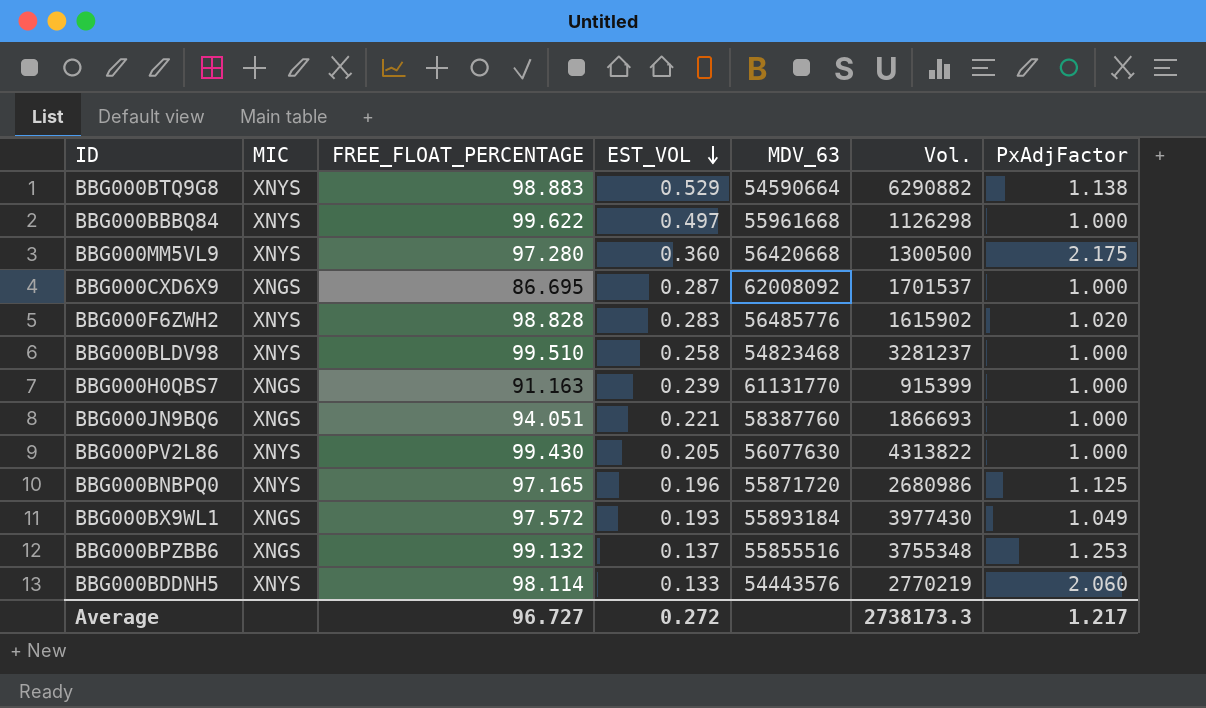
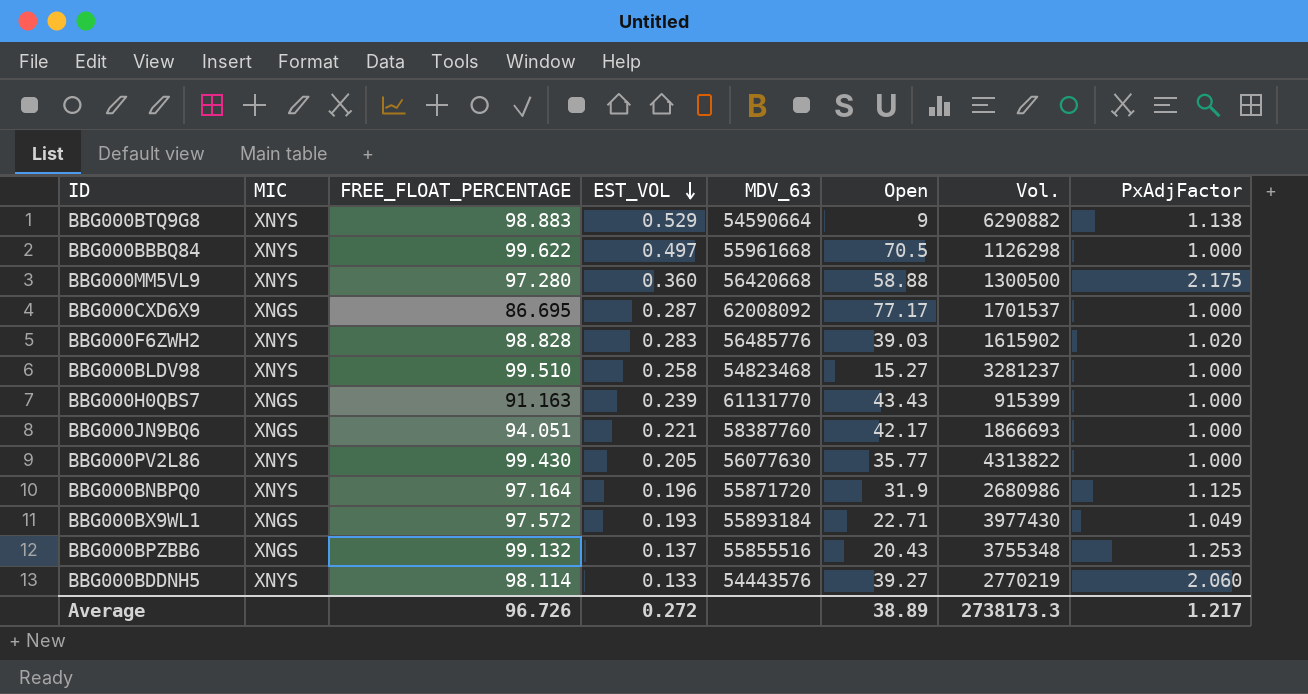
column Open | position: none -> 6
BBG000BNBPQ0 | FREE_FLOAT_PERCENTAGE: 97.165 -> 97.164
Average | FREE_FLOAT_PERCENTAGE: 96.727 -> 96.726

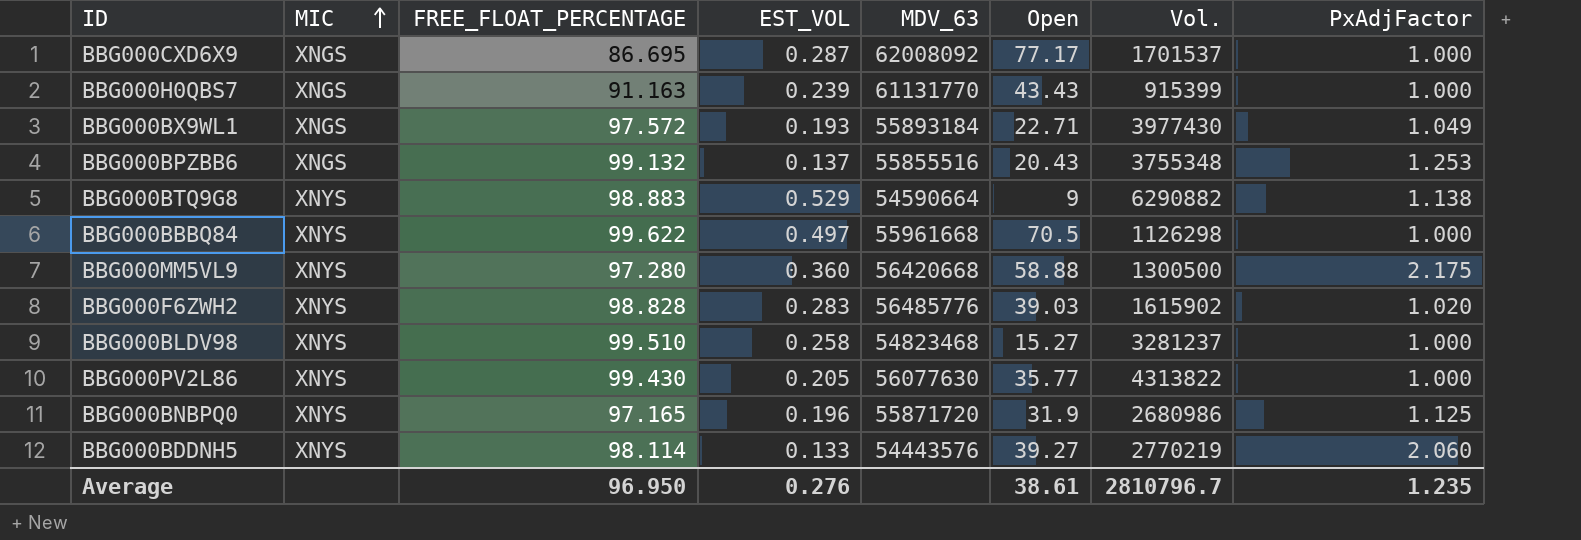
row order: EST_VOL descending -> MIC ascending
row BBG000JN9BQ6: XNGS | 94.051 | 0.221 | 58387760 | 42.17 | 1866693 | 1.000 -> none
BBG000BNBPQ0 | FREE_FLOAT_PERCENTAGE: 97.164 -> 97.165
Average | FREE_FLOAT_PERCENTAGE: 96.726 -> 96.950
Average | EST_VOL: 0.272 -> 0.276
Average | Open: 38.89 -> 38.61
Average | Vol.: 2738173.3 -> 2810796.7
Average | PxAdjFactor: 1.217 -> 1.235

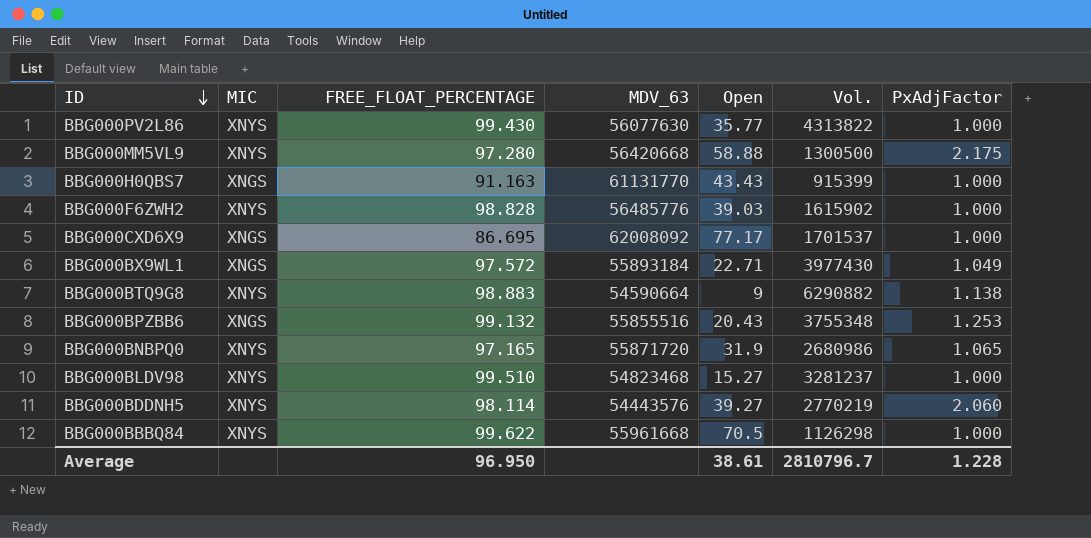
row order: MIC ascending -> ID descending
column EST_VOL | position: 4 -> none
BBG000F6ZWH2 | PxAdjFactor: 1.020 -> 1.000
BBG000BNBPQ0 | PxAdjFactor: 1.125 -> 1.065
Average | PxAdjFactor: 1.235 -> 1.228

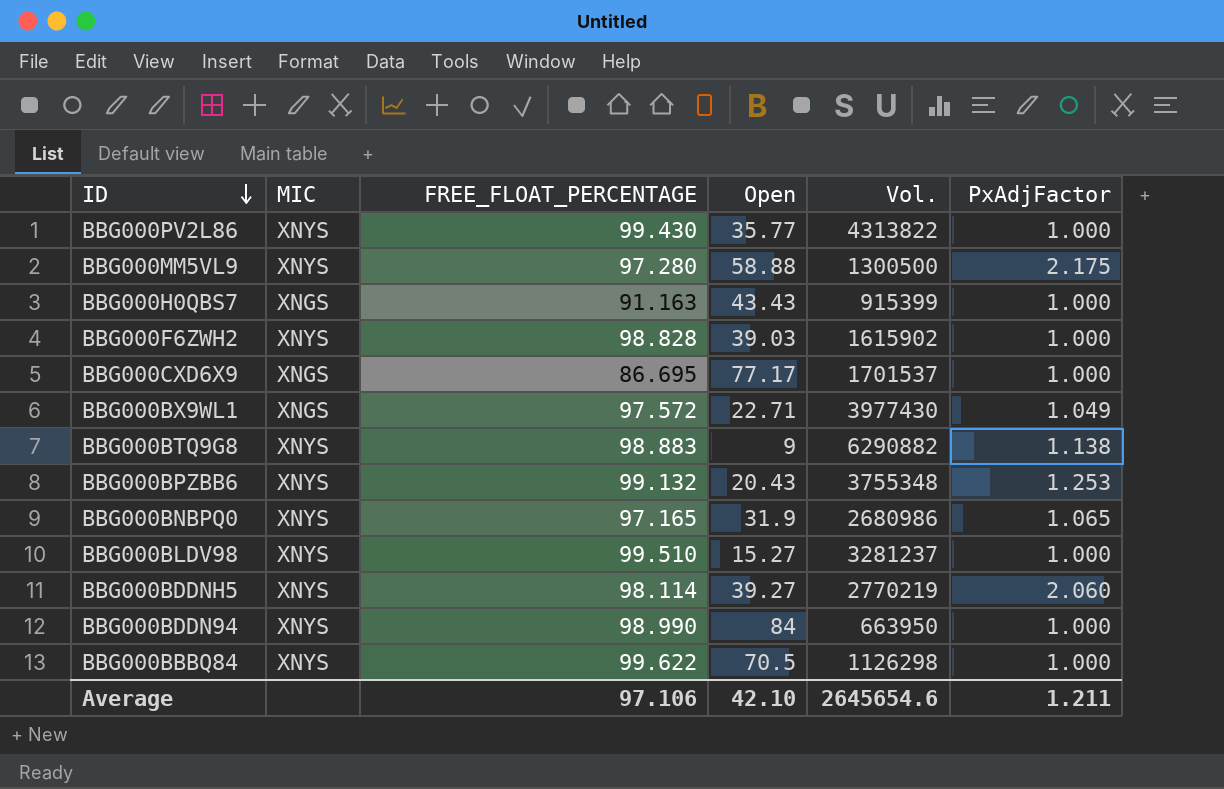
column MDV_63 | position: 4 -> none
BBG000BPZBB6 | MIC: XNGS -> XNYS
row BBG000BDDN94: none -> XNYS | 98.990 | 84 | 663950 | 1.000
Average | FREE_FLOAT_PERCENTAGE: 96.950 -> 97.106
Average | Open: 38.61 -> 42.10
Average | Vol.: 2810796.7 -> 2645654.6
Average | PxAdjFactor: 1.228 -> 1.211

